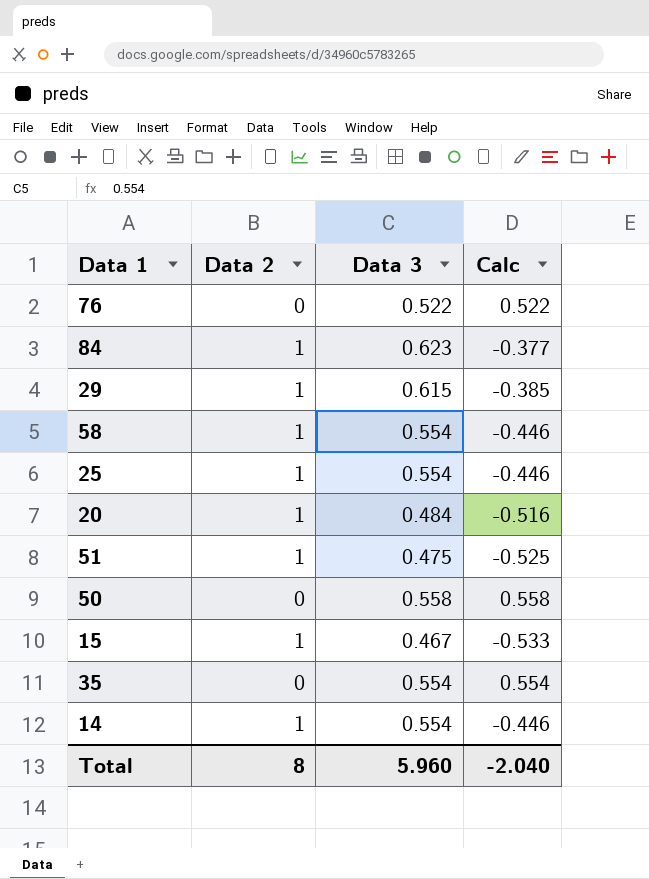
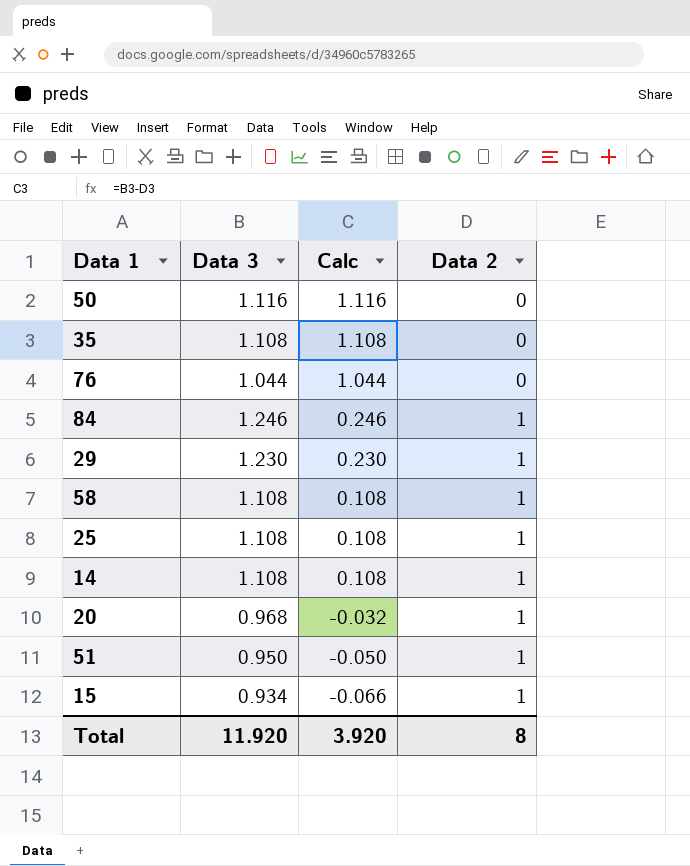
row order: none -> Calc descending
column Data 2 | position: 2 -> 4
50 | Data 3: 0.558 -> 1.116
50 | Calc: 0.558 -> 1.116
35 | Data 3: 0.554 -> 1.108
35 | Calc: 0.554 -> 1.108
76 | Data 3: 0.522 -> 1.044
76 | Calc: 0.522 -> 1.044
84 | Data 3: 0.623 -> 1.246
84 | Calc: -0.377 -> 0.246
29 | Data 3: 0.615 -> 1.230
29 | Calc: -0.385 -> 0.230
58 | Data 3: 0.554 -> 1.108
58 | Calc: -0.446 -> 0.108
25 | Data 3: 0.554 -> 1.108
25 | Calc: -0.446 -> 0.108
14 | Data 3: 0.554 -> 1.108
14 | Calc: -0.446 -> 0.108
20 | Data 3: 0.484 -> 0.968
20 | Calc: -0.516 -> -0.032
51 | Data 3: 0.475 -> 0.950
51 | Calc: -0.525 -> -0.050
15 | Data 3: 0.467 -> 0.934
15 | Calc: -0.533 -> -0.066
Total | Data 3: 5.960 -> 11.920
Total | Calc: -2.040 -> 3.920

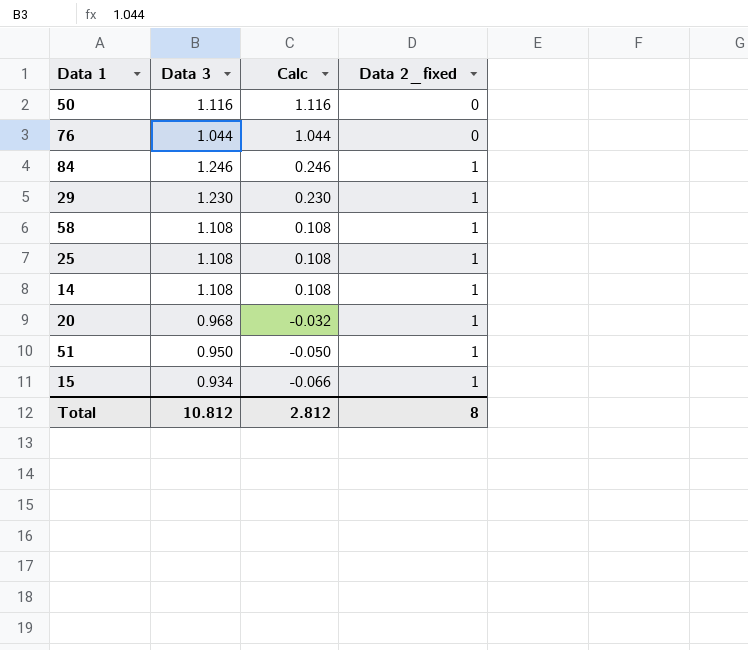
column name: Data 2 -> Data 2_fixed
row 35: 1.108 | 1.108 | 0 -> none
Total | Data 3: 11.920 -> 10.812
Total | Calc: 3.920 -> 2.812

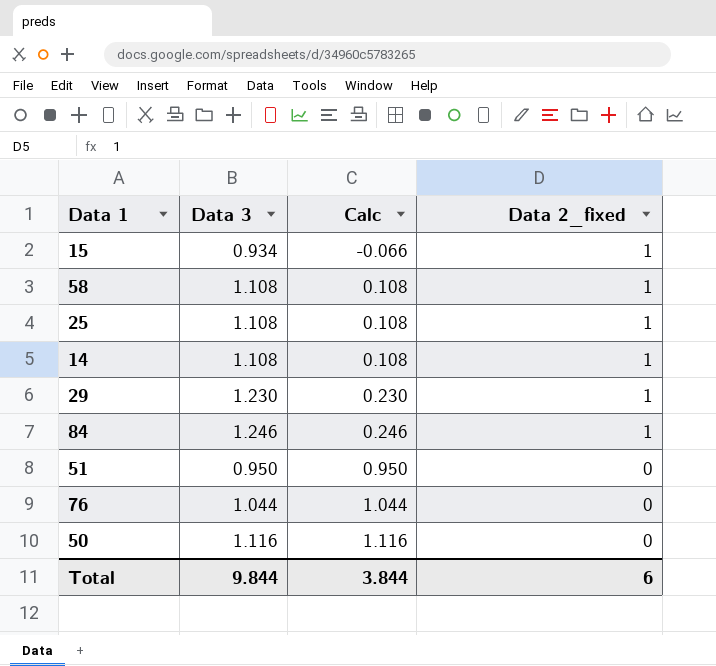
row order: Calc descending -> Calc ascending
row 20: 0.968 | -0.032 | 1 -> none
51 | Calc: -0.050 -> 0.950
51 | Data 2_fixed: 1 -> 0
Total | Data 3: 10.812 -> 9.844
Total | Calc: 2.812 -> 3.844
Total | Data 2_fixed: 8 -> 6

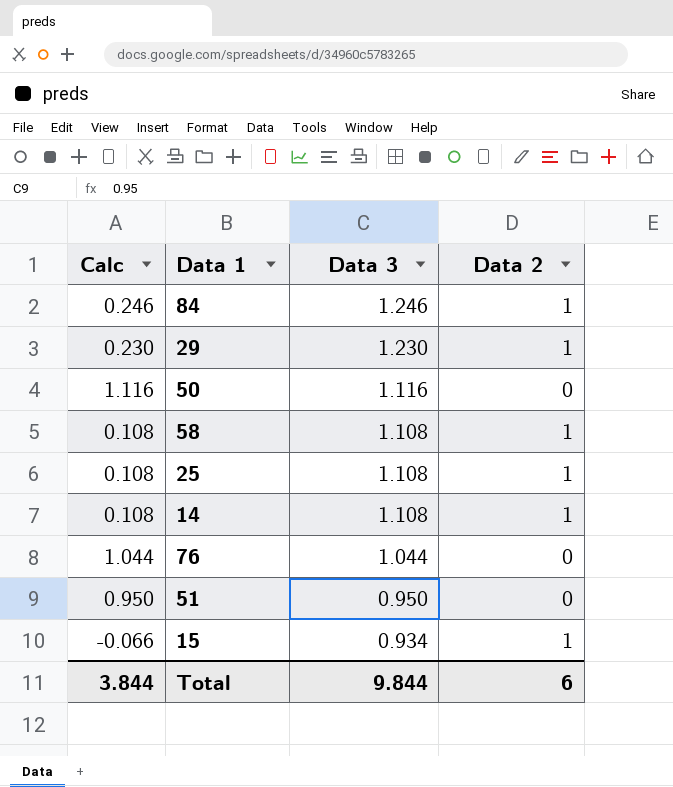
row order: Calc ascending -> Data 3 descending
column Calc | position: 3 -> 1
column name: Data 2_fixed -> Data 2

